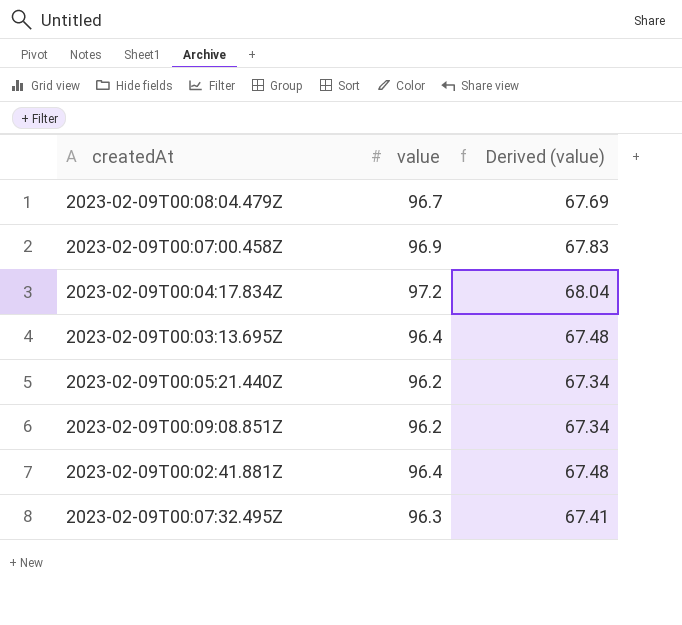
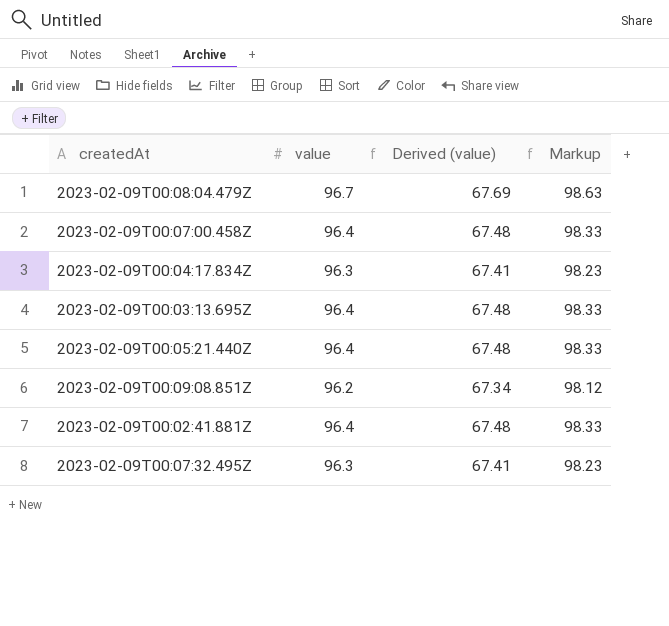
column Markup | formula: none -> [value] * 1.02
2023-02-09T00:07:00.458Z | value: 96.9 -> 96.4
2023-02-09T00:07:00.458Z | Derived (value): 67.83 -> 67.48
2023-02-09T00:04:17.834Z | value: 97.2 -> 96.3
2023-02-09T00:04:17.834Z | Derived (value): 68.04 -> 67.41
2023-02-09T00:05:21.440Z | value: 96.2 -> 96.4
2023-02-09T00:05:21.440Z | Derived (value): 67.34 -> 67.48

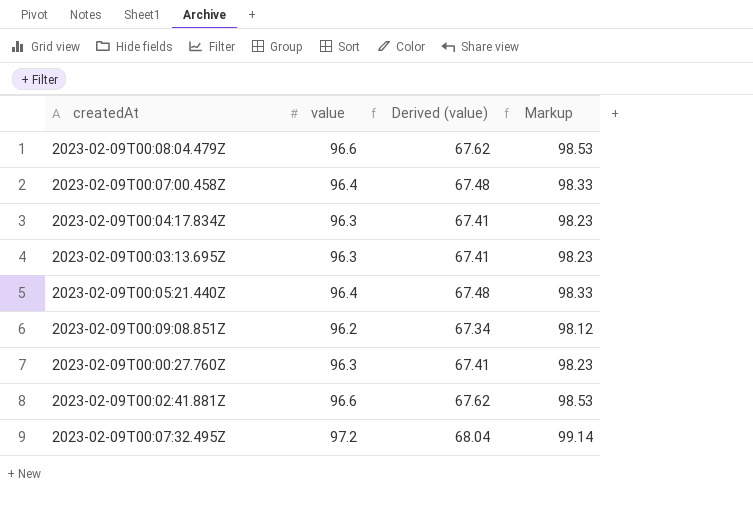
2023-02-09T00:08:04.479Z | value: 96.7 -> 96.6
2023-02-09T00:08:04.479Z | Derived (value): 67.69 -> 67.62
2023-02-09T00:08:04.479Z | Markup: 98.63 -> 98.53
2023-02-09T00:03:13.695Z | value: 96.4 -> 96.3
2023-02-09T00:03:13.695Z | Derived (value): 67.48 -> 67.41
2023-02-09T00:03:13.695Z | Markup: 98.33 -> 98.23
row 2023-02-09T00:00:27.760Z: none -> 96.3 | 67.41 | 98.23
2023-02-09T00:02:41.881Z | value: 96.4 -> 96.6
2023-02-09T00:02:41.881Z | Derived (value): 67.48 -> 67.62
2023-02-09T00:02:41.881Z | Markup: 98.33 -> 98.53
2023-02-09T00:07:32.495Z | value: 96.3 -> 97.2
2023-02-09T00:07:32.495Z | Derived (value): 67.41 -> 68.04
2023-02-09T00:07:32.495Z | Markup: 98.23 -> 99.14

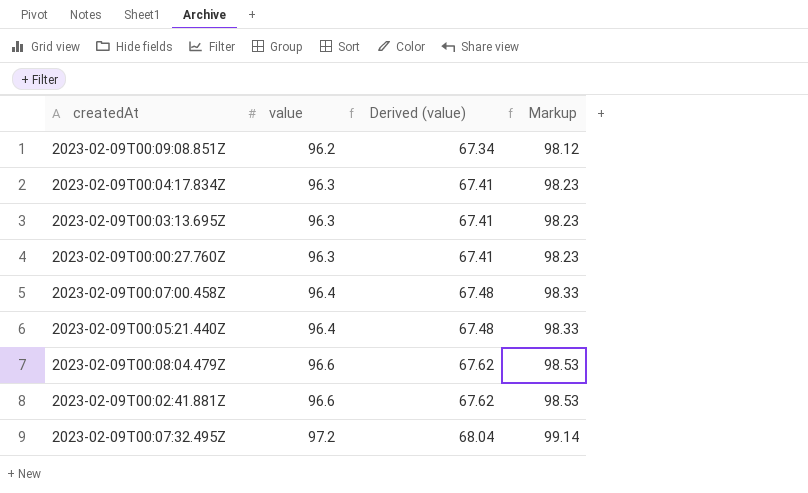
row order: none -> value ascending

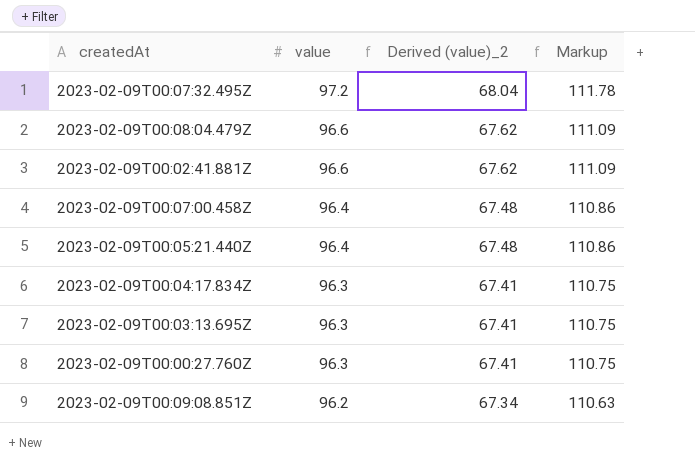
row order: value ascending -> value descending
column name: Derived (value) -> Derived (value)_2
column Markup | formula: [value] * 1.02 -> [value] * 1.15

